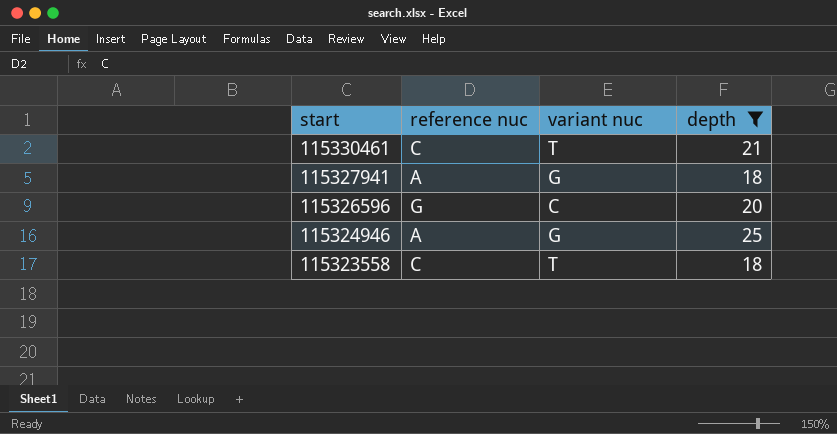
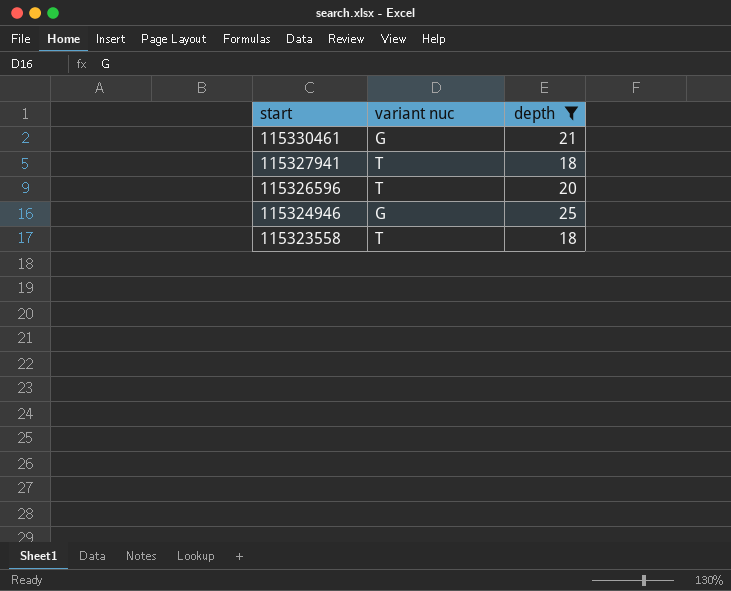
column reference nuc | position: 2 -> none
115330461 | variant nuc: T -> G
115327941 | variant nuc: G -> T
115326596 | variant nuc: C -> T

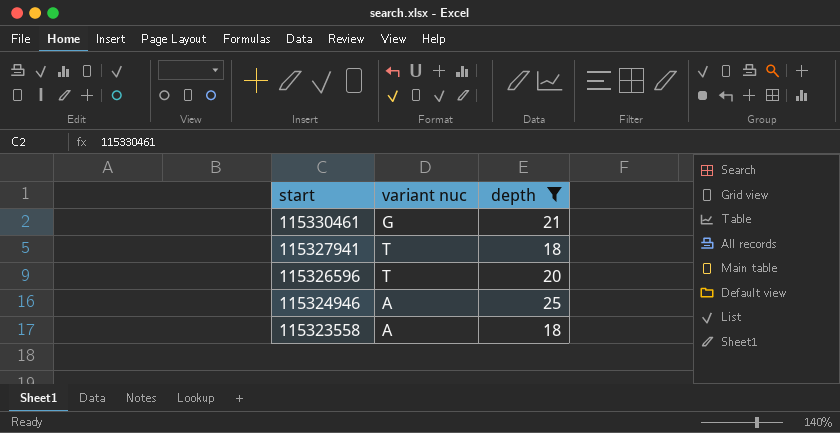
115324946 | variant nuc: G -> A
115323558 | variant nuc: T -> A

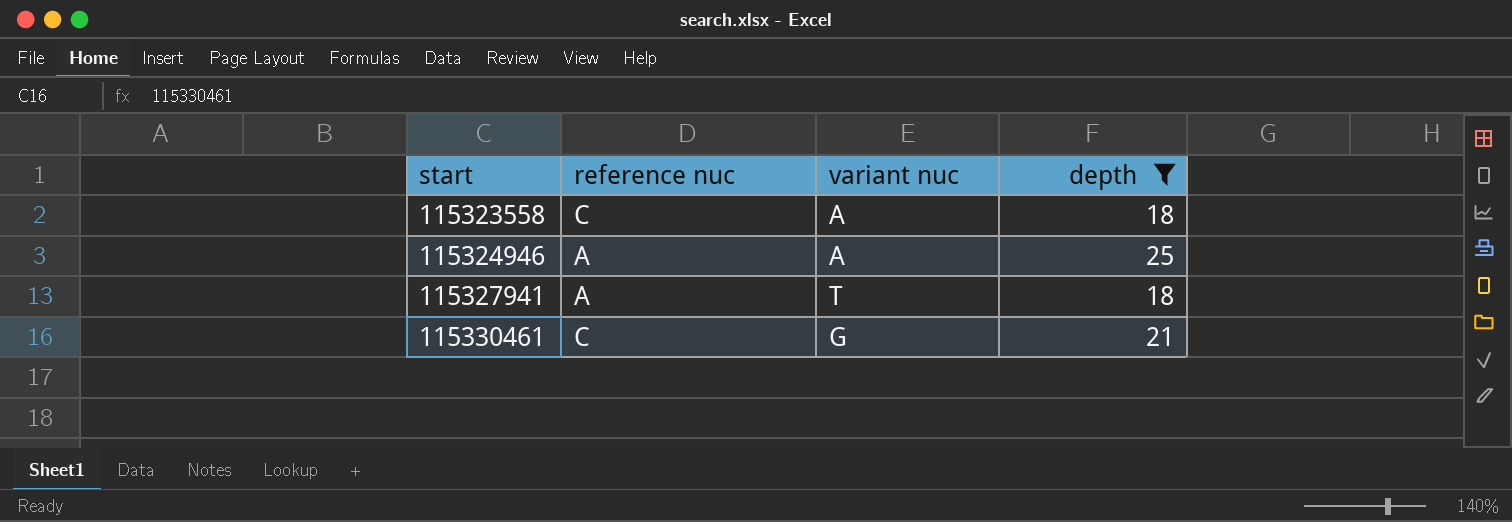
row order: start descending -> start ascending
column reference nuc | position: none -> 2
row 115326596: T | 20 -> none

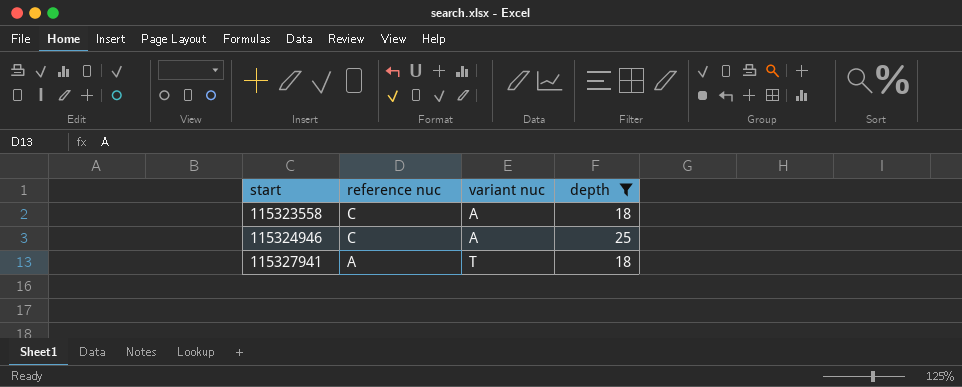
row 115330461: C | G | 21 -> none
115324946 | reference nuc: A -> C

